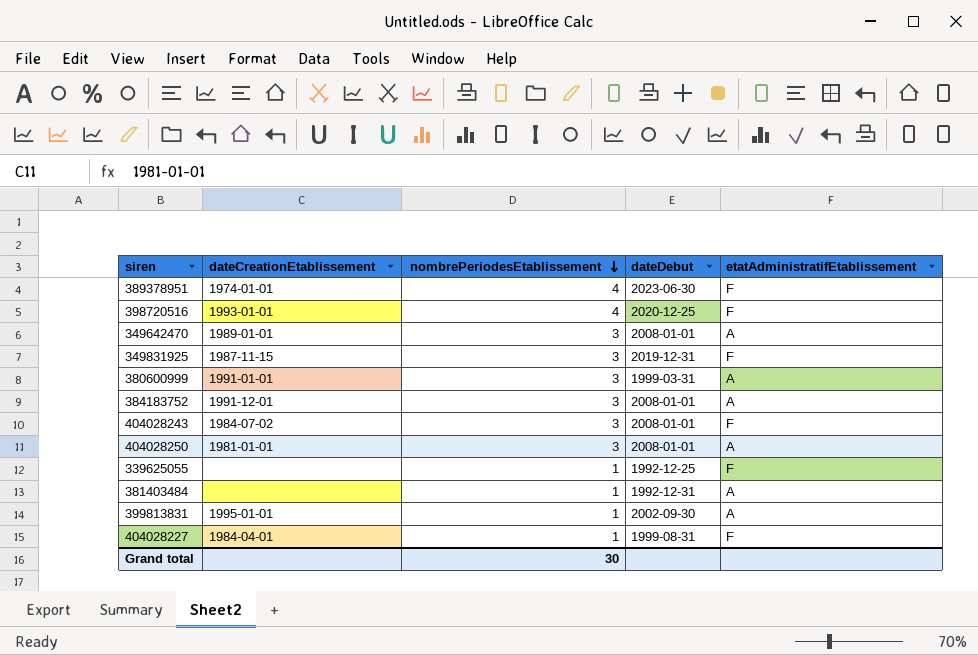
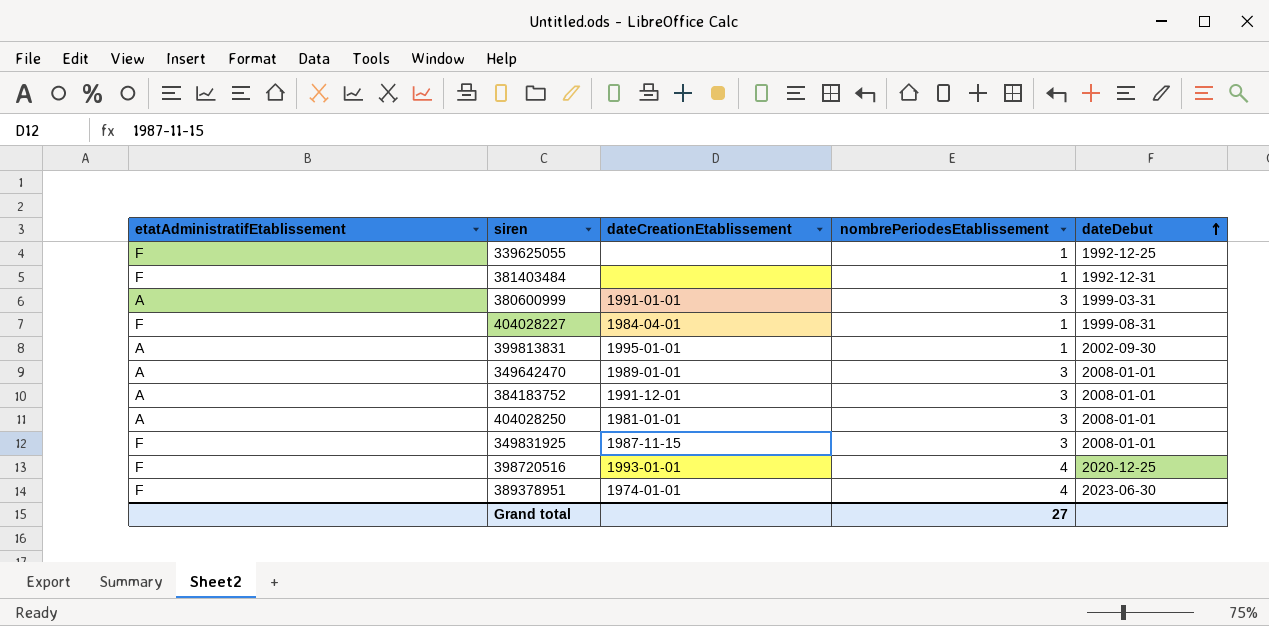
row order: nombrePeriodesEtablissement descending -> dateDebut ascending
column etatAdministratifEtablissement | position: 5 -> 1
row 404028243: 1984-07-02 | 3 | 2008-01-01 | F -> none
381403484 | etatAdministratifEtablissement: A -> F
349831925 | dateDebut: 2019-12-31 -> 2008-01-01
Grand total | nombrePeriodesEtablissement: 30 -> 27

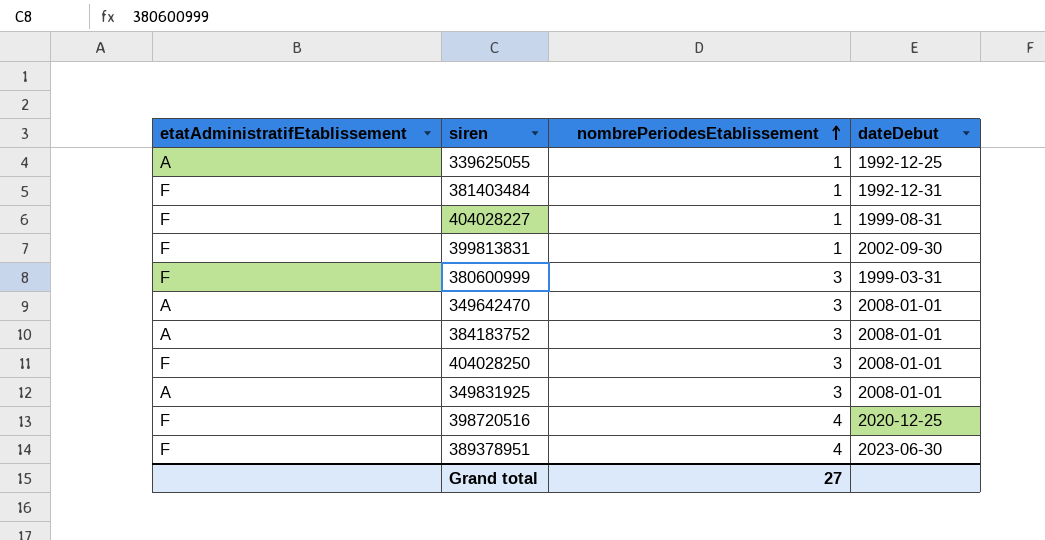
row order: dateDebut ascending -> nombrePeriodesEtablissement ascending
column dateCreationEtablissement | position: 3 -> none
339625055 | etatAdministratifEtablissement: F -> A
399813831 | etatAdministratifEtablissement: A -> F
380600999 | etatAdministratifEtablissement: A -> F
404028250 | etatAdministratifEtablissement: A -> F
349831925 | etatAdministratifEtablissement: F -> A

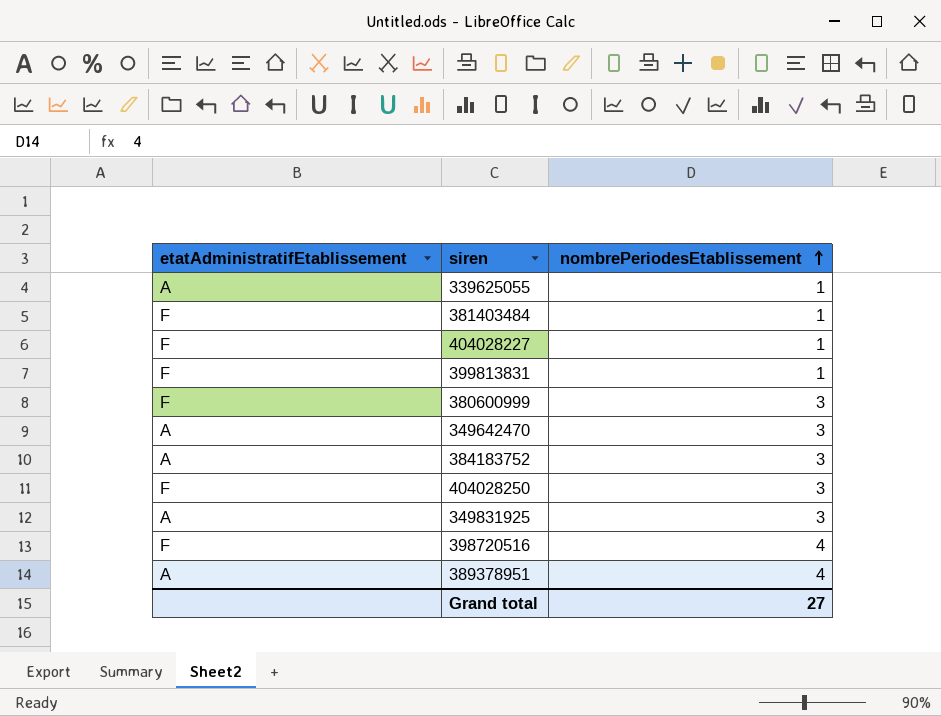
column dateDebut | position: 4 -> none
389378951 | etatAdministratifEtablissement: F -> A

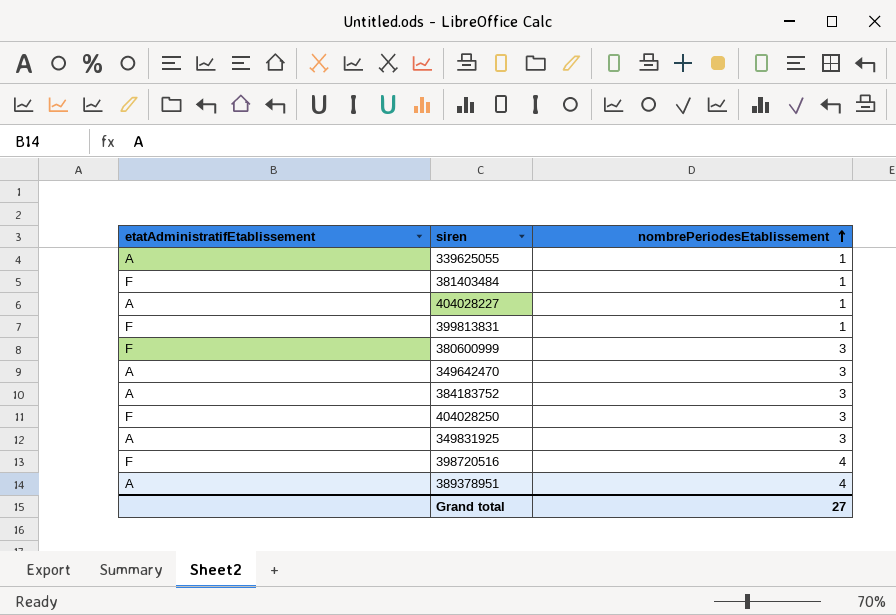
404028227 | etatAdministratifEtablissement: F -> A

